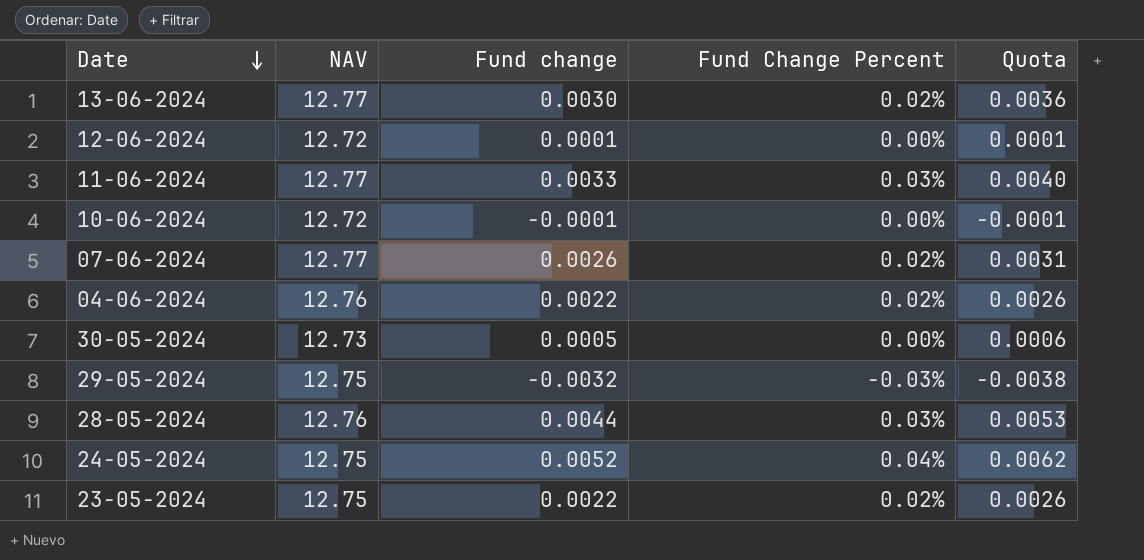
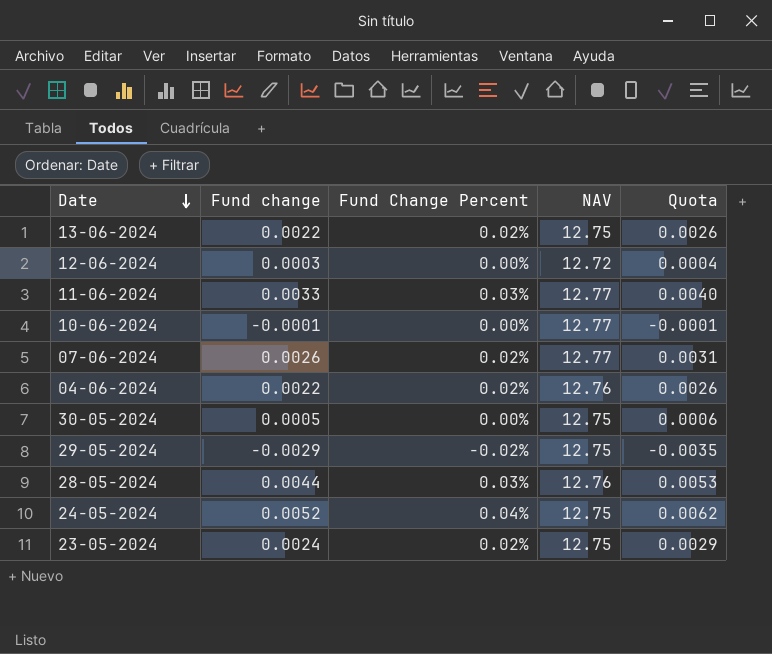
column NAV | position: 2 -> 4
13-06-2024 | Fund change: 0.0030 -> 0.0022
13-06-2024 | NAV: 12.77 -> 12.75
13-06-2024 | Quota: 0.0036 -> 0.0026
12-06-2024 | Fund change: 0.0001 -> 0.0003
12-06-2024 | Quota: 0.0001 -> 0.0004
10-06-2024 | NAV: 12.72 -> 12.77
30-05-2024 | NAV: 12.73 -> 12.75
29-05-2024 | Fund change: -0.0032 -> -0.0029
29-05-2024 | Fund Change Percent: -0.03% -> -0.02%
29-05-2024 | Quota: -0.0038 -> -0.0035
23-05-2024 | Fund change: 0.0022 -> 0.0024
23-05-2024 | Quota: 0.0026 -> 0.0029

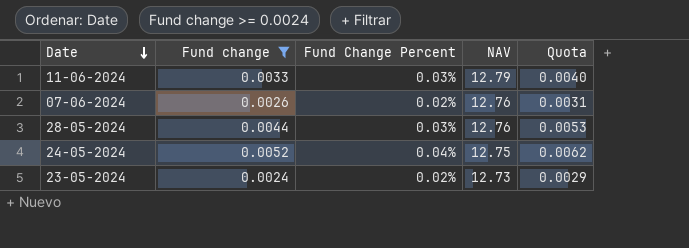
filter: none -> Fund change >= 0.0024
11-06-2024 | NAV: 12.77 -> 12.79
07-06-2024 | NAV: 12.77 -> 12.76
23-05-2024 | NAV: 12.75 -> 12.73

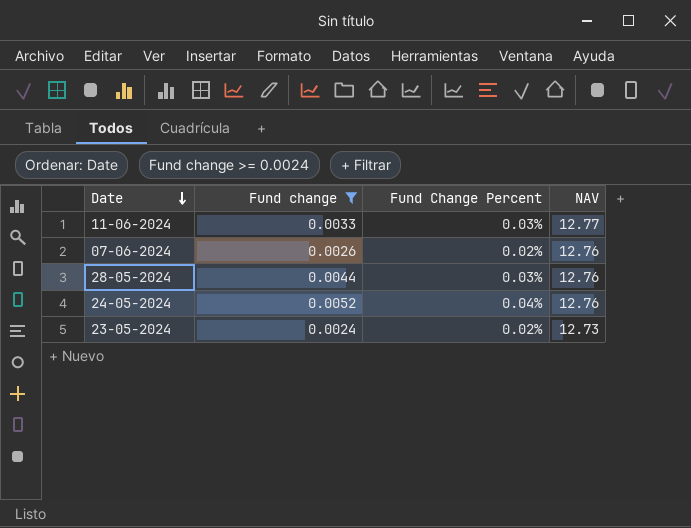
column Quota | formula: [Fund change] * 1.2 -> none
11-06-2024 | NAV: 12.79 -> 12.77
24-05-2024 | NAV: 12.75 -> 12.76

